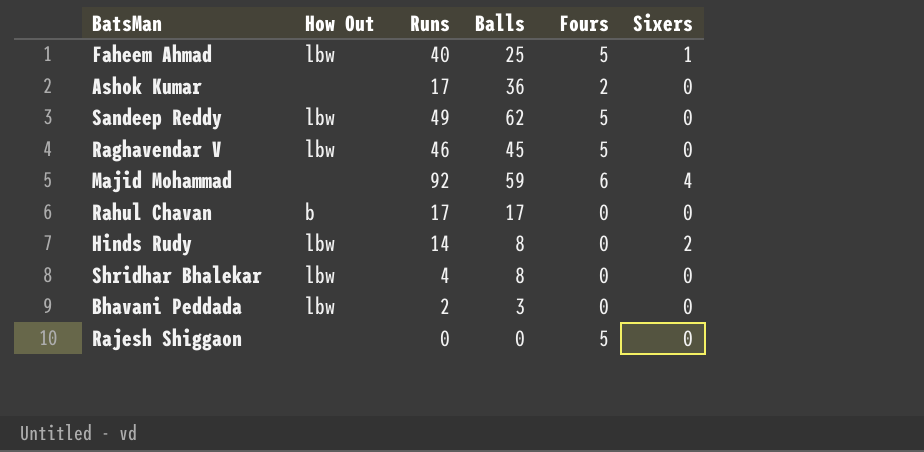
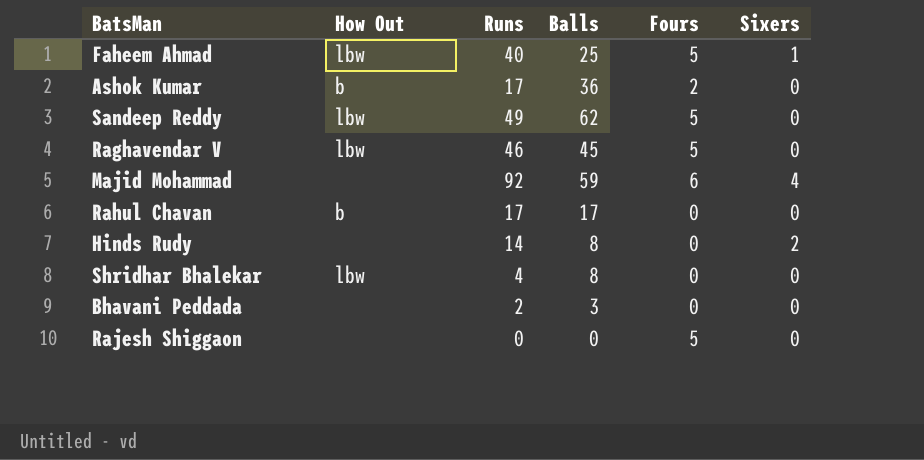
Ashok Kumar | How Out: none -> b
Hinds Rudy | How Out: lbw -> none
Bhavani Peddada | How Out: lbw -> none

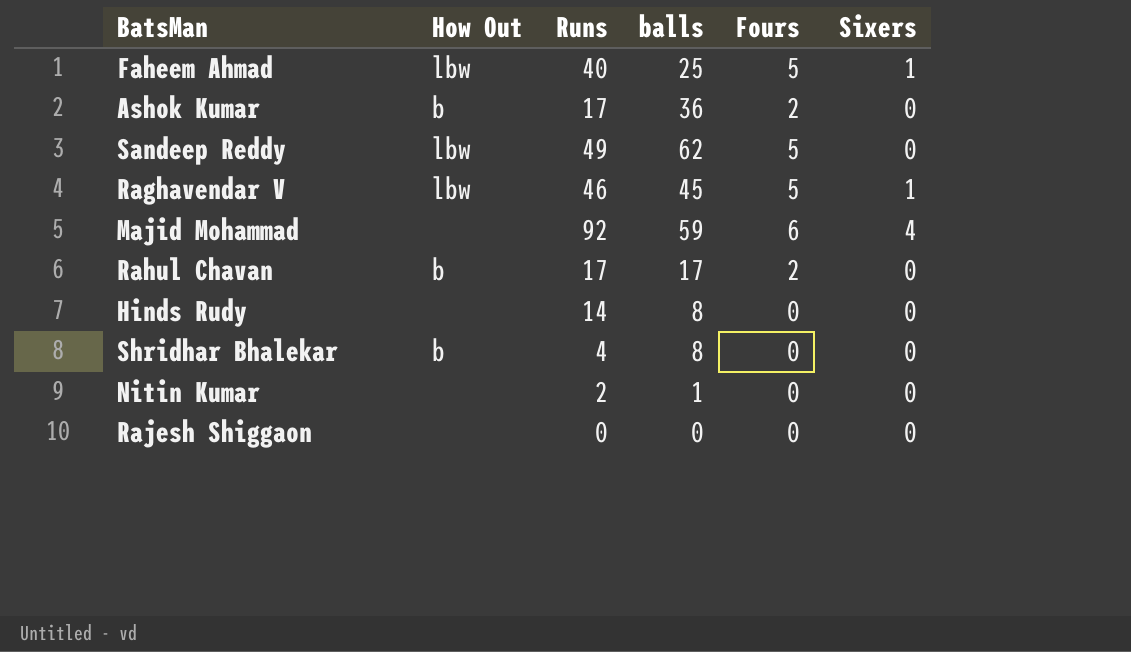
column name: Balls -> balls
row Bhavani Peddada: none | 2 | 3 | 0 | 0 -> none
Raghavendar V | Sixers: 0 -> 1
Rahul Chavan | Fours: 0 -> 2
Hinds Rudy | Sixers: 2 -> 0
Shridhar Bhalekar | How Out: lbw -> b
row Nitin Kumar: none -> none | 2 | 1 | 0 | 0
Rajesh Shiggaon | Fours: 5 -> 0

